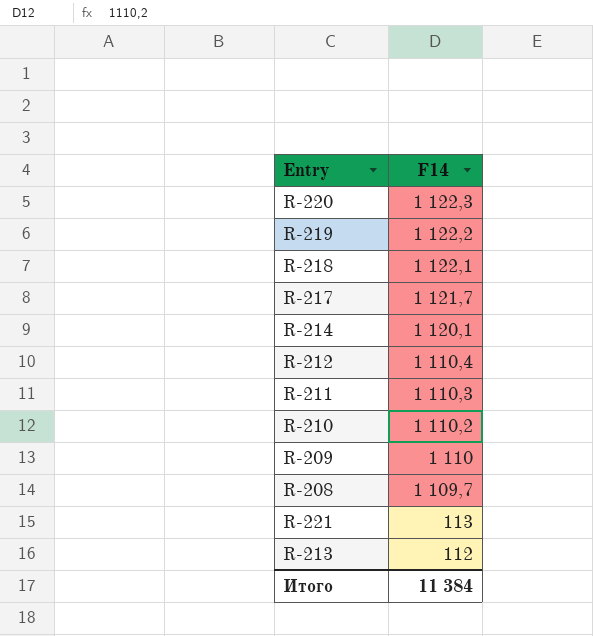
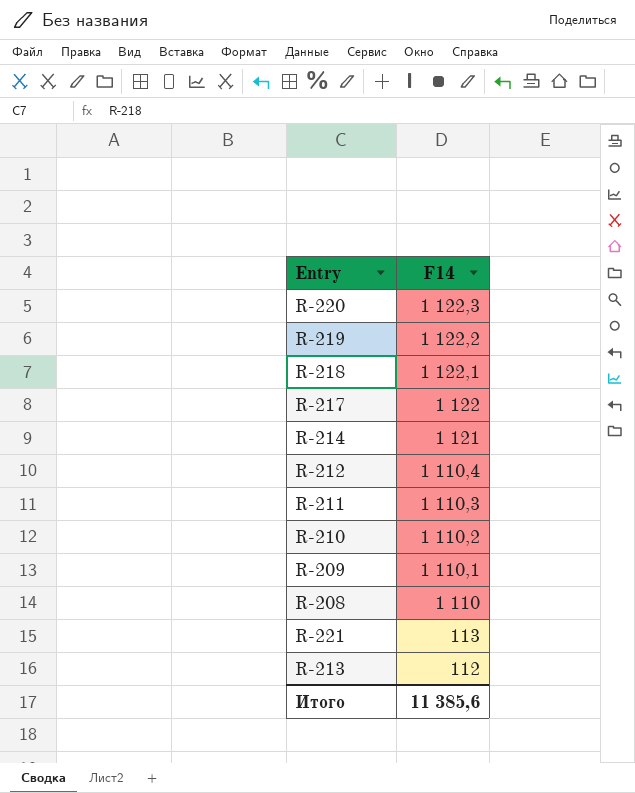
R-217 | F14: 1 121,7 -> 1 122
R-214 | F14: 1 120,1 -> 1 121
R-209 | F14: 1 110 -> 1 110,1
R-208 | F14: 1 109,7 -> 1 110
Итого | F14: 11 384 -> 11 385,6

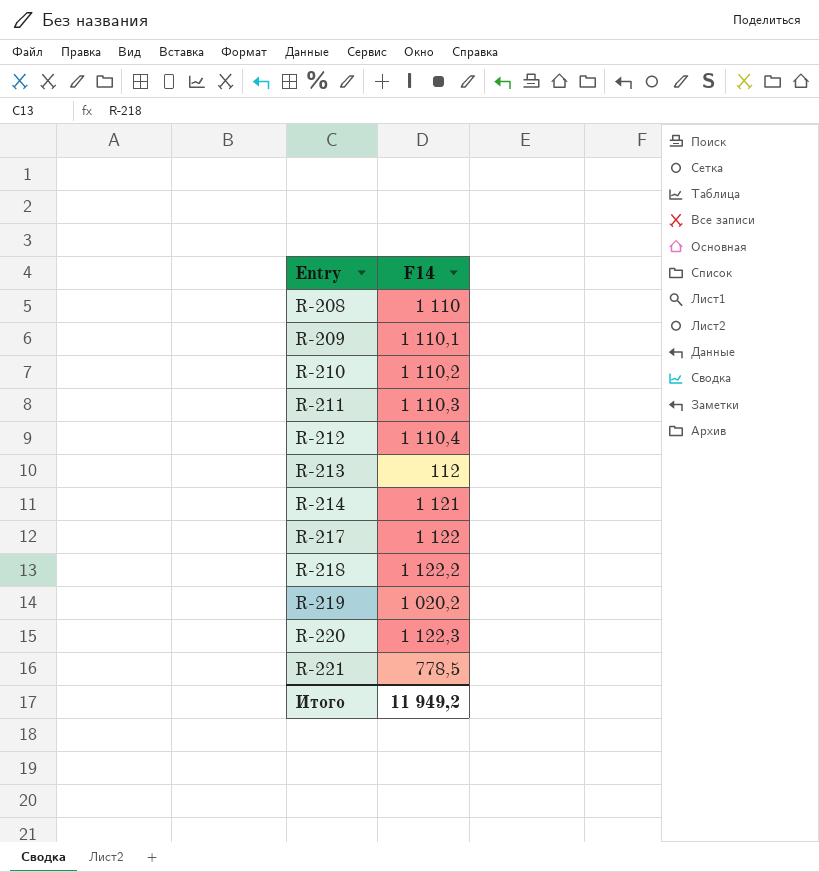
row order: F14 descending -> Entry ascending
R-218 | F14: 1 122,1 -> 1 122,2
R-219 | F14: 1 122,2 -> 1 020,2
R-221 | F14: 113 -> 778,5
Итого | F14: 11 385,6 -> 11 949,2

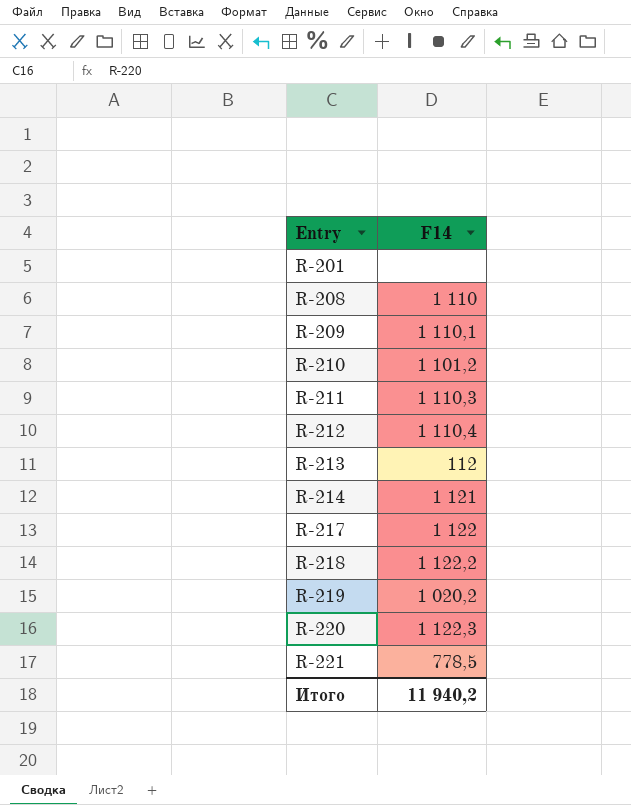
row R-201: none -> none
R-210 | F14: 1 110,2 -> 1 101,2
Итого | F14: 11 949,2 -> 11 940,2

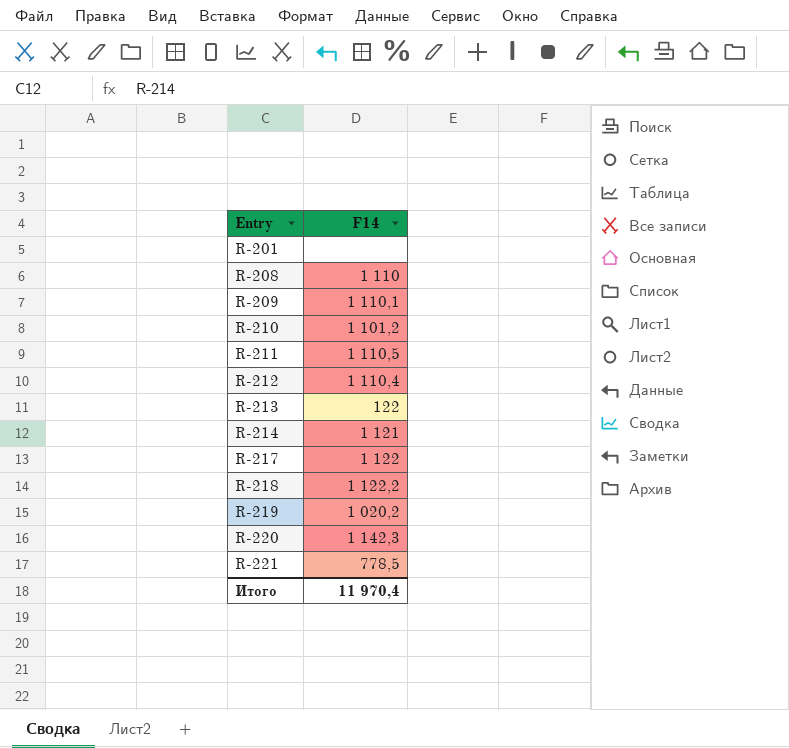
R-211 | F14: 1 110,3 -> 1 110,5
R-213 | F14: 112 -> 122
R-220 | F14: 1 122,3 -> 1 142,3
Итого | F14: 11 940,2 -> 11 970,4

